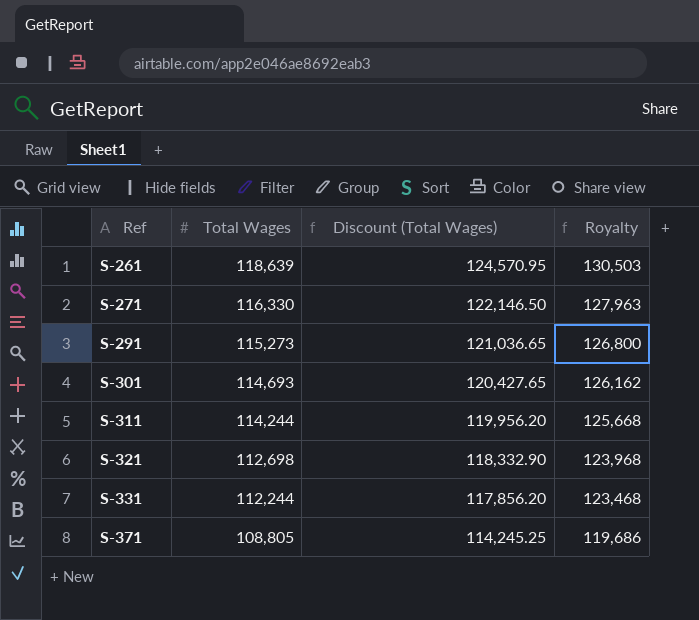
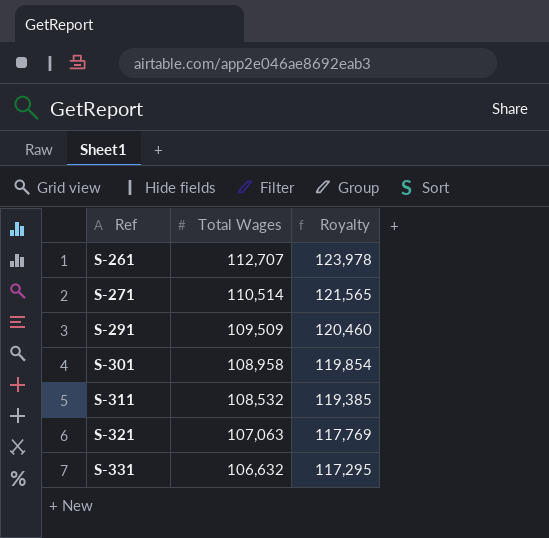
column Discount (Total Wages) | formula: [Total Wages] * 1.05 -> none
row S-371: 108,805 | 114,245.25 | 119,686 -> none
S-261 | Total Wages: 118,639 -> 112,707
S-261 | Royalty: 130,503 -> 123,978
S-271 | Total Wages: 116,330 -> 110,514
S-271 | Royalty: 127,963 -> 121,565
S-291 | Total Wages: 115,273 -> 109,509
S-291 | Royalty: 126,800 -> 120,460
S-301 | Total Wages: 114,693 -> 108,958
S-301 | Royalty: 126,162 -> 119,854
S-311 | Total Wages: 114,244 -> 108,532
S-311 | Royalty: 125,668 -> 119,385
S-321 | Total Wages: 112,698 -> 107,063
S-321 | Royalty: 123,968 -> 117,769
S-331 | Total Wages: 112,244 -> 106,632
S-331 | Royalty: 123,468 -> 117,295

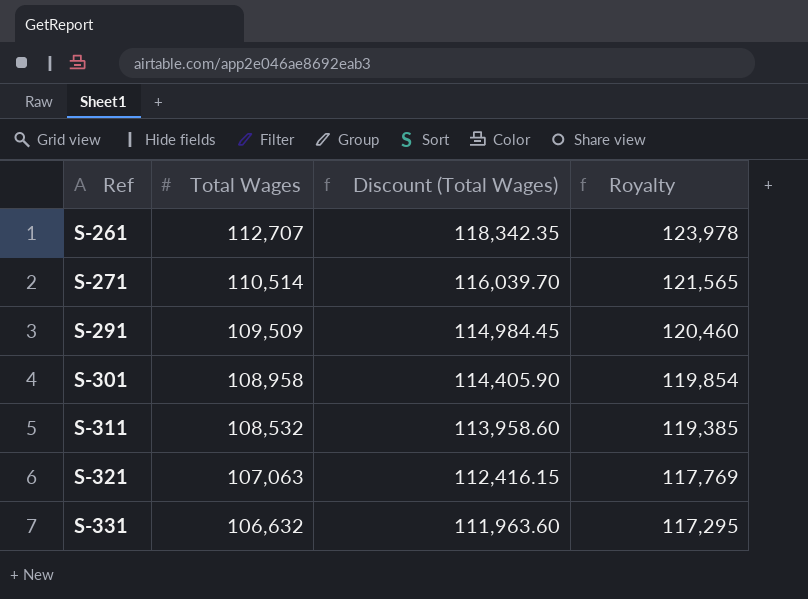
column Discount (Total Wages) | formula: none -> [Total Wages] * 1.05

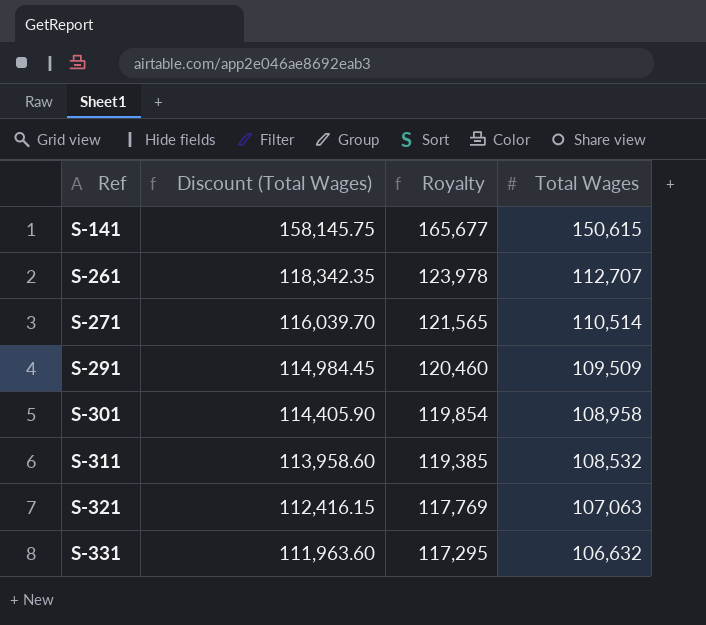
column Total Wages | position: 2 -> 4
row S-141: none -> 158,145.75 | 165,677 | 150,615

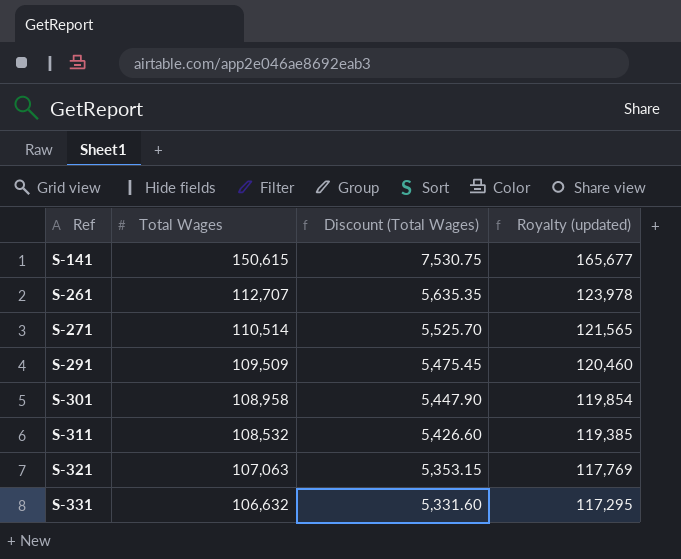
column Total Wages | position: 4 -> 2
column Discount (Total Wages) | formula: [Total Wages] * 1.05 -> [Total Wages] * 0.05
column name: Royalty -> Royalty (updated)

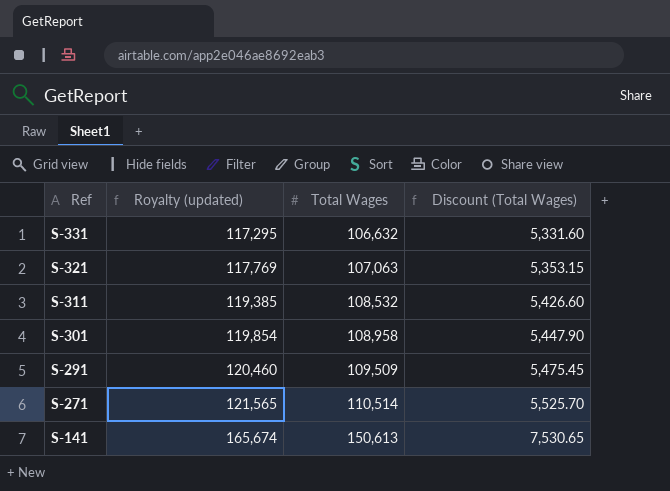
row order: Ref ascending -> Ref descending
column Royalty (updated) | position: 4 -> 2
row S-261: 112,707 | 5,635.35 | 123,978 -> none
S-141 | Royalty (updated): 165,677 -> 165,674
S-141 | Total Wages: 150,615 -> 150,613
S-141 | Discount (Total Wages): 7,530.75 -> 7,530.65

